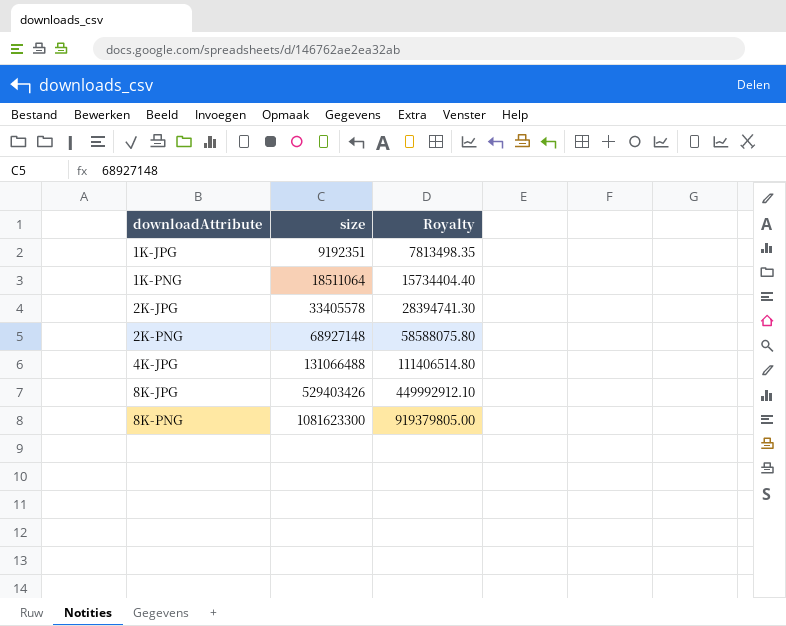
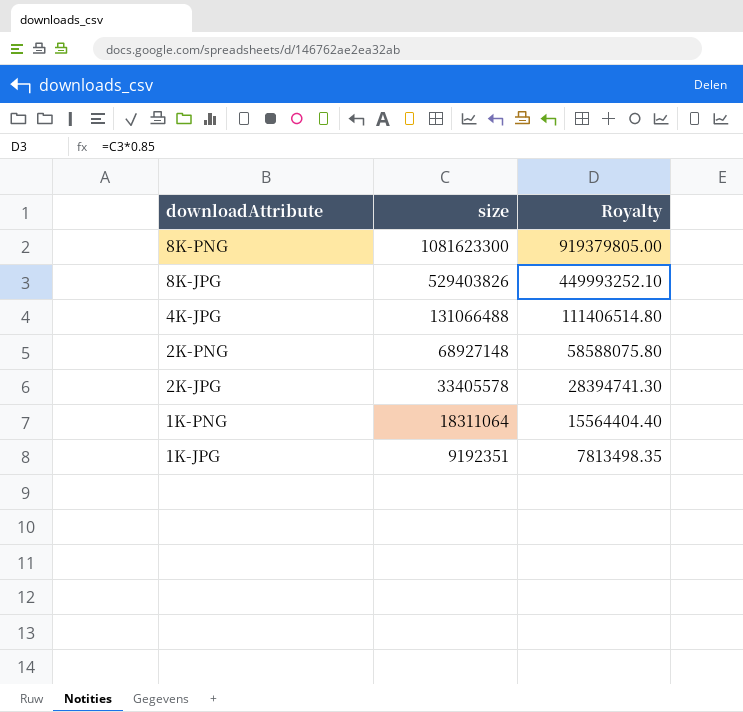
row order: downloadAttribute ascending -> downloadAttribute descending
8K-JPG | size: 529403426 -> 529403826
8K-JPG | Royalty: 449992912.10 -> 449993252.10
1K-PNG | size: 18511064 -> 18311064
1K-PNG | Royalty: 15734404.40 -> 15564404.40

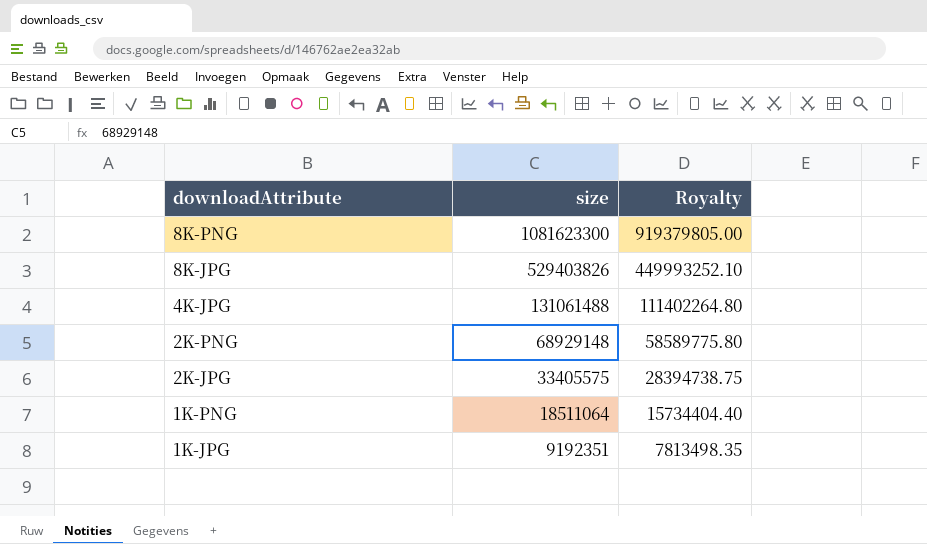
4K-JPG | size: 131066488 -> 131061488
4K-JPG | Royalty: 111406514.80 -> 111402264.80
2K-PNG | size: 68927148 -> 68929148
2K-PNG | Royalty: 58588075.80 -> 58589775.80
2K-JPG | size: 33405578 -> 33405575
2K-JPG | Royalty: 28394741.30 -> 28394738.75
1K-PNG | size: 18311064 -> 18511064
1K-PNG | Royalty: 15564404.40 -> 15734404.40

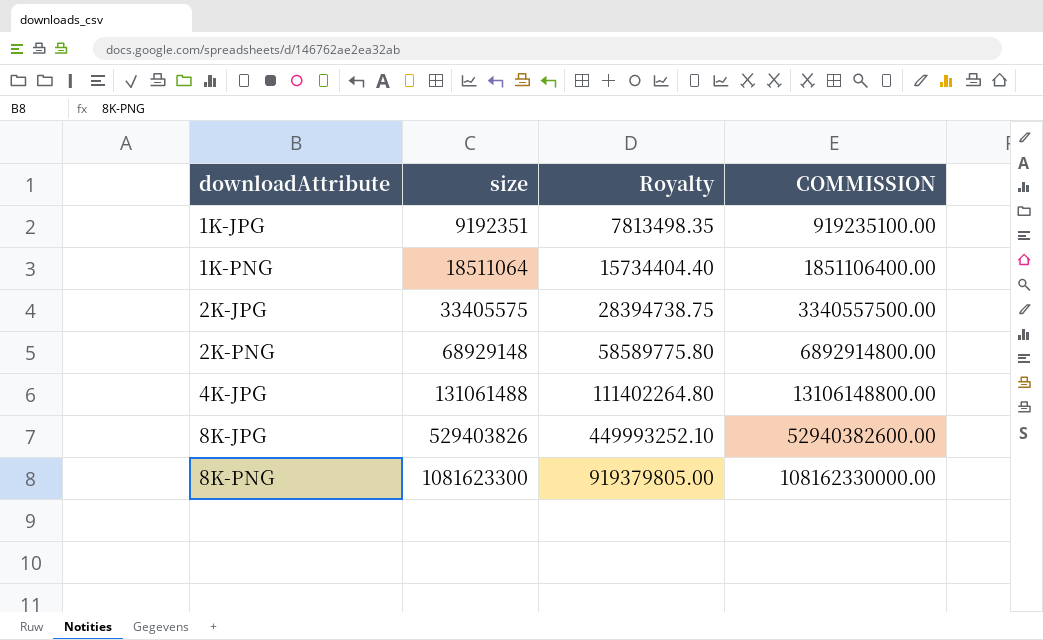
row order: downloadAttribute descending -> downloadAttribute ascending
column COMMISSION | formula: none -> [size] * 100

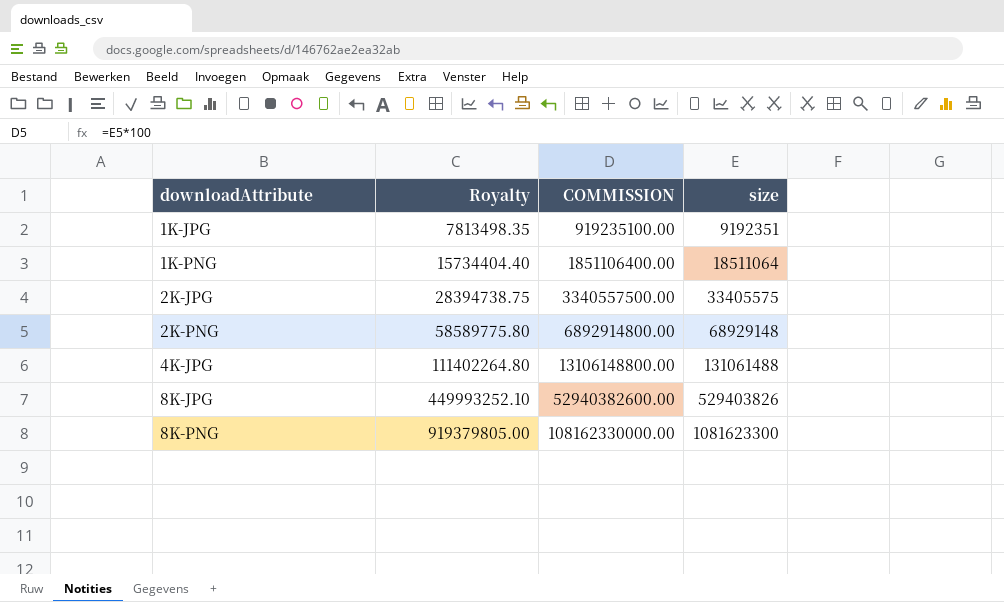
column size | position: 2 -> 4

